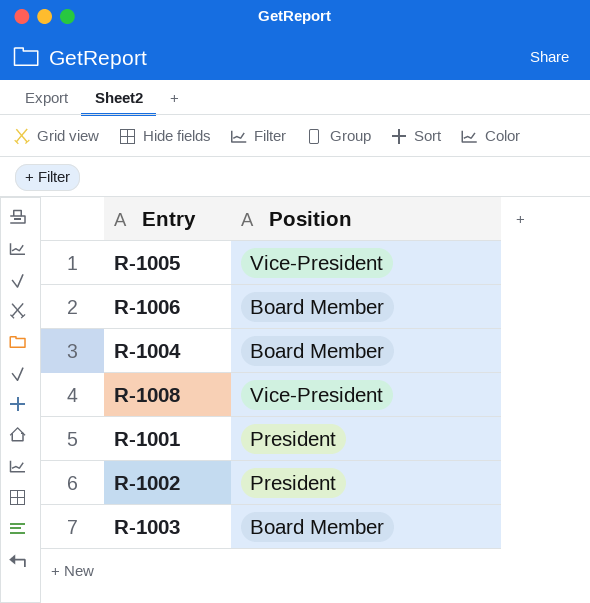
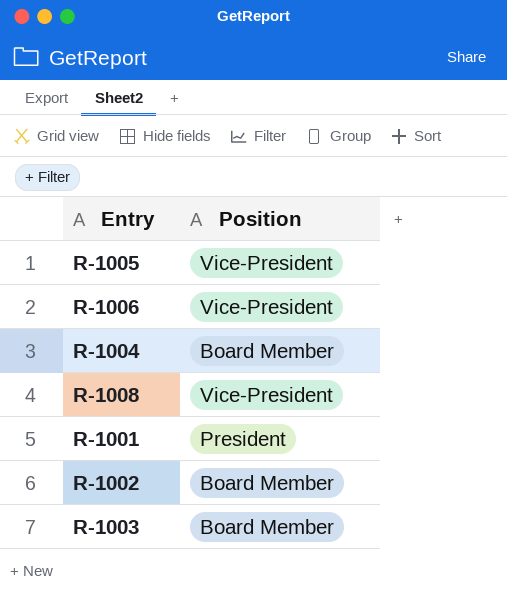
R-1006 | Position: Board Member -> Vice-President
R-1002 | Position: President -> Board Member

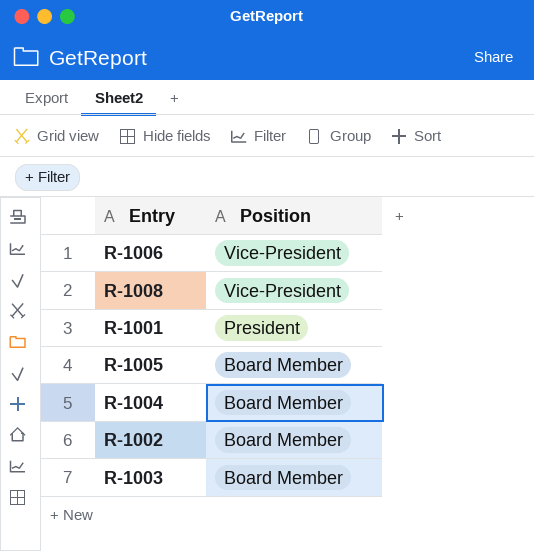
row order: none -> Position descending
R-1005 | Position: Vice-President -> Board Member

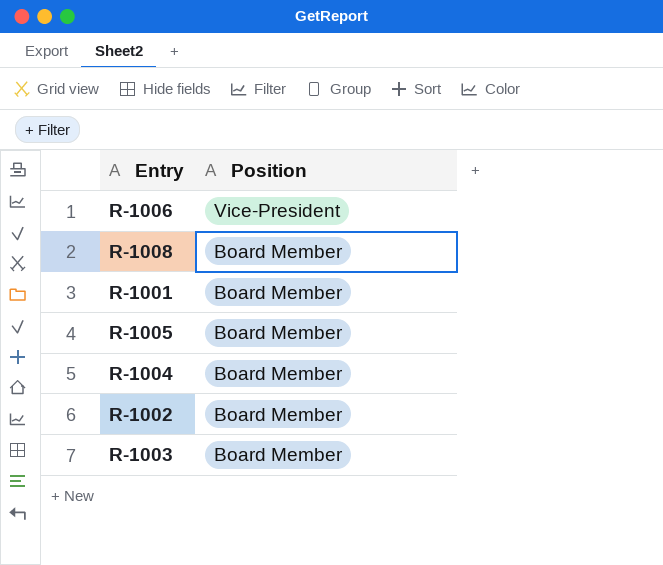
R-1008 | Position: Vice-President -> Board Member
R-1001 | Position: President -> Board Member

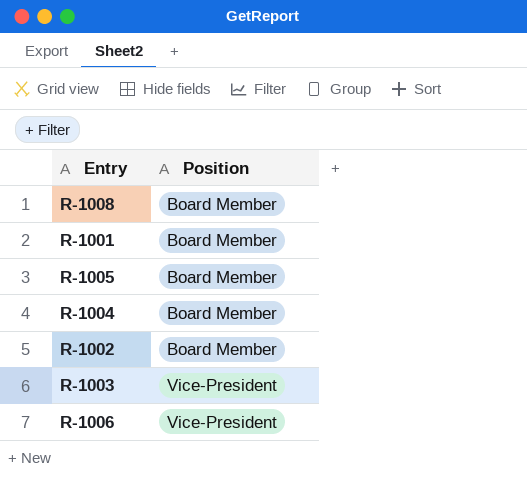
row order: Position descending -> Position ascending
R-1003 | Position: Board Member -> Vice-President

